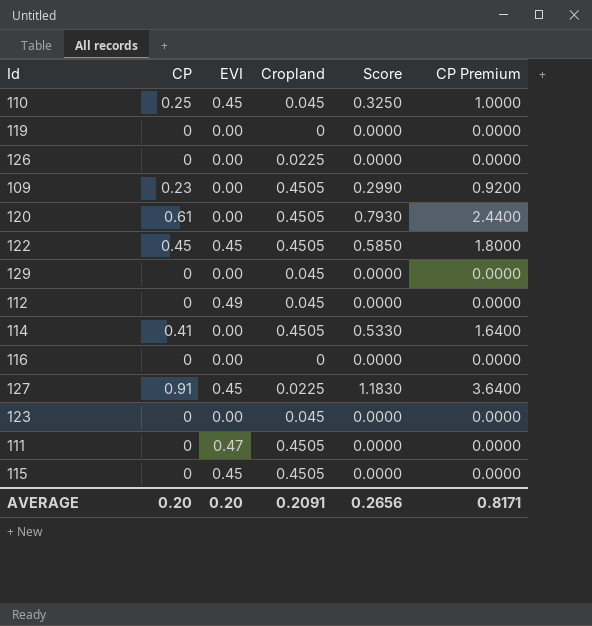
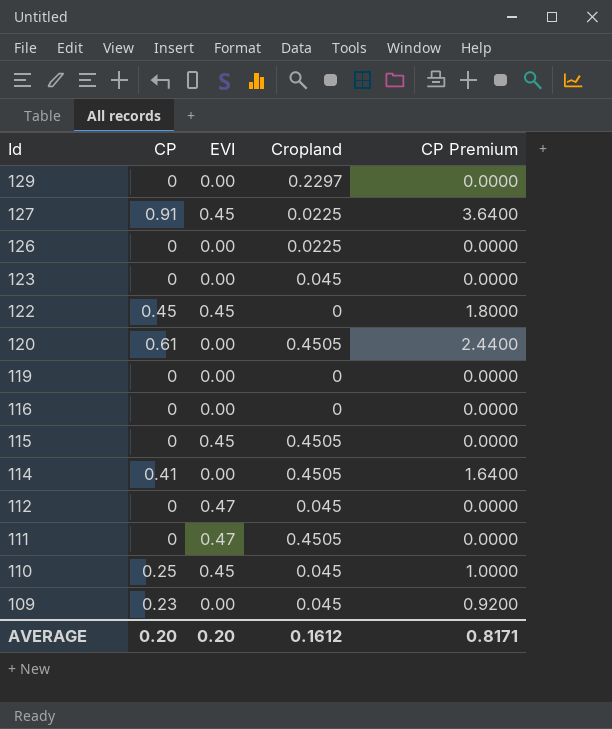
row order: none -> Id descending
column Score | formula: [CP] * 1.3 -> none
129 | Cropland: 0.045 -> 0.2297
122 | Cropland: 0.4505 -> 0
112 | EVI: 0.49 -> 0.47
109 | Cropland: 0.4505 -> 0.045
AVERAGE | Cropland: 0.2091 -> 0.1612

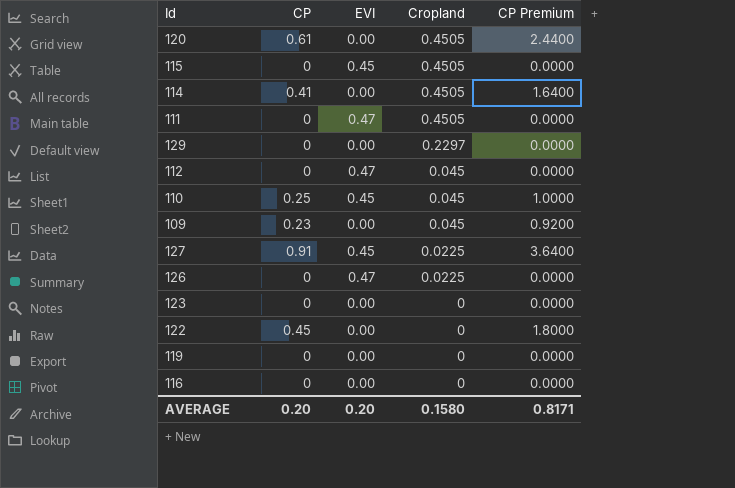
row order: Id descending -> Cropland descending
126 | EVI: 0.00 -> 0.47
123 | Cropland: 0.045 -> 0
122 | EVI: 0.45 -> 0.00
AVERAGE | Cropland: 0.1612 -> 0.1580

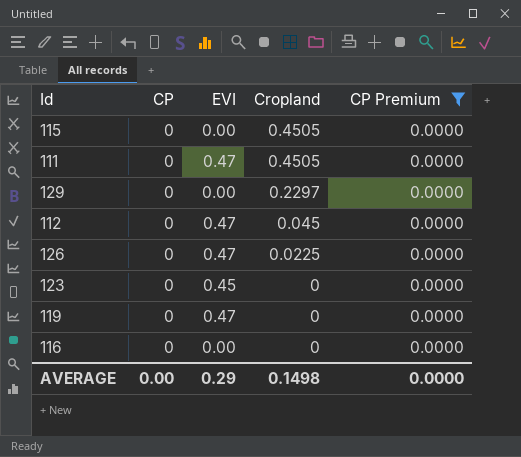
filter: none -> CP Premium = 0.0000
115 | EVI: 0.45 -> 0.00
123 | EVI: 0.00 -> 0.45
119 | EVI: 0.00 -> 0.47
AVERAGE | CP: 0.20 -> 0.00
AVERAGE | EVI: 0.20 -> 0.29
AVERAGE | Cropland: 0.1580 -> 0.1498
AVERAGE | CP Premium: 0.8171 -> 0.0000

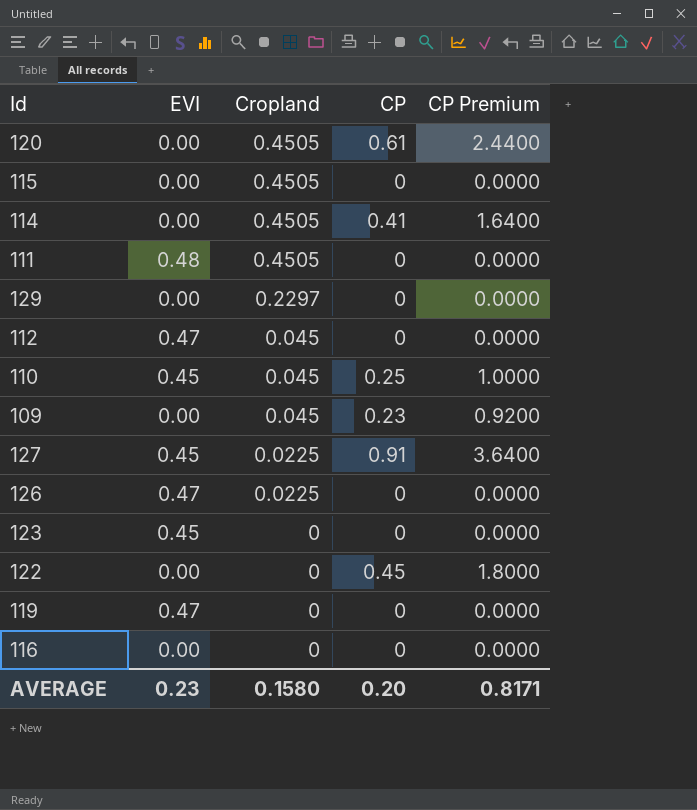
filter: CP Premium = 0.0000 -> none
column CP | position: 2 -> 4
111 | EVI: 0.47 -> 0.48
AVERAGE | EVI: 0.29 -> 0.23
AVERAGE | Cropland: 0.1498 -> 0.1580
AVERAGE | CP: 0.00 -> 0.20
AVERAGE | CP Premium: 0.0000 -> 0.8171

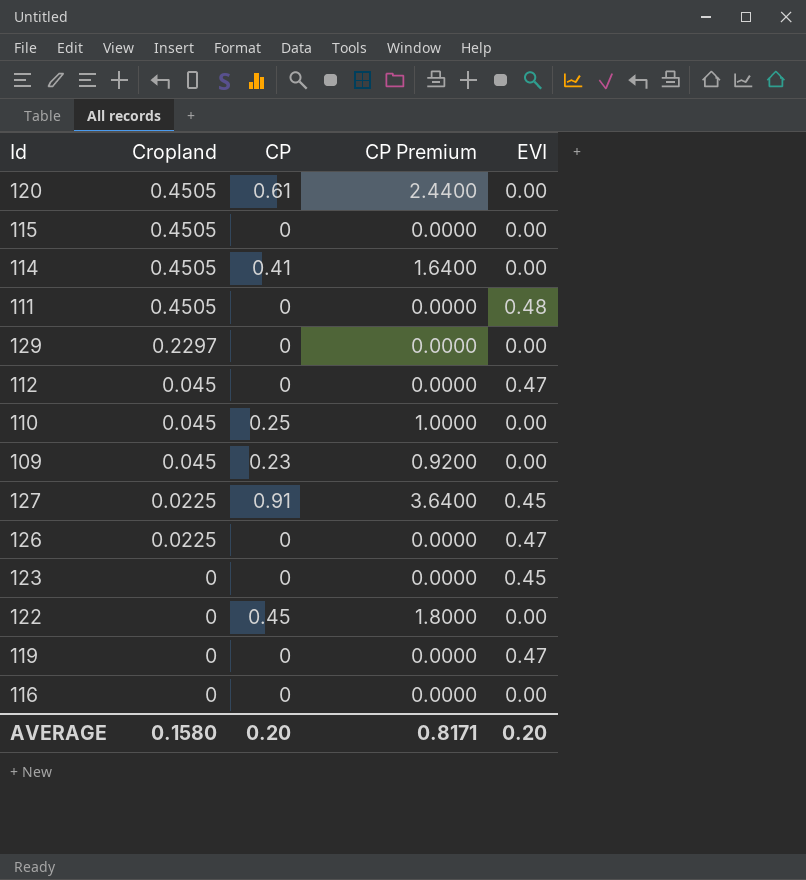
column EVI | position: 2 -> 5
110 | EVI: 0.45 -> 0.00
AVERAGE | EVI: 0.23 -> 0.20

